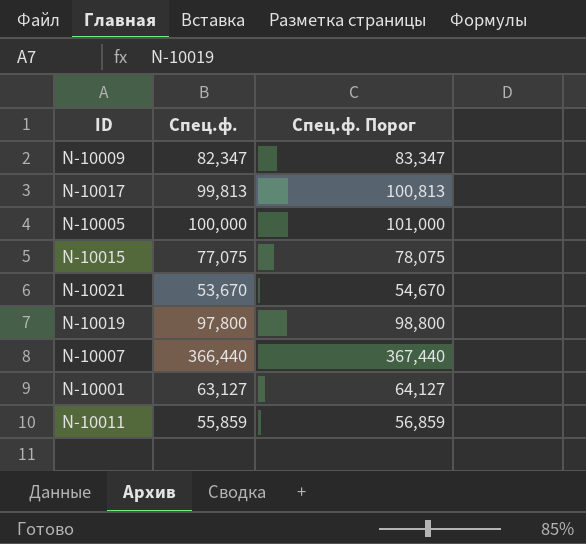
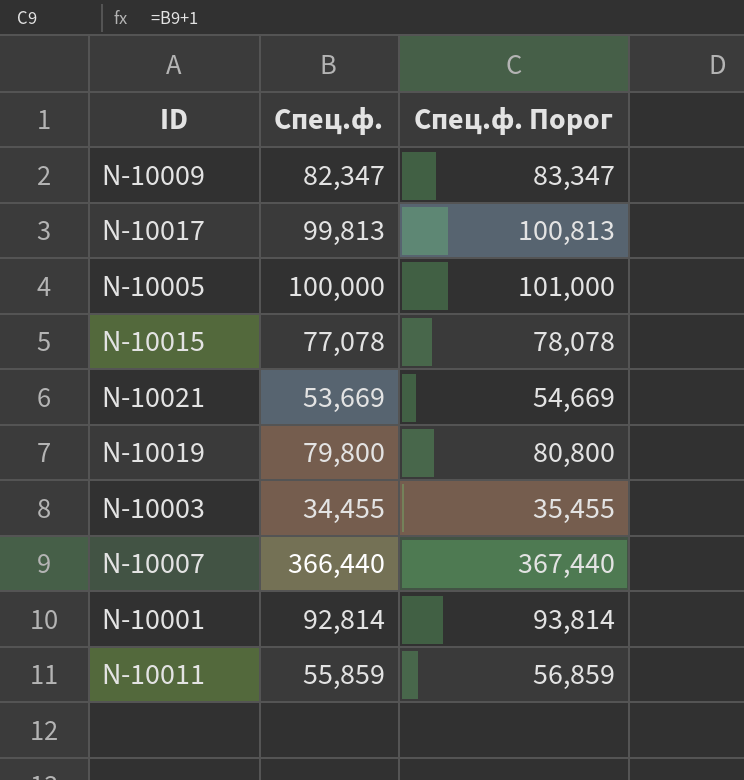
N-10015 | Спец.ф.: 77,075 -> 77,078
N-10015 | Спец.ф. Порог: 78,075 -> 78,078
N-10021 | Спец.ф.: 53,670 -> 53,669
N-10021 | Спец.ф. Порог: 54,670 -> 54,669
N-10019 | Спец.ф.: 97,800 -> 79,800
N-10019 | Спец.ф. Порог: 98,800 -> 80,800
row N-10003: none -> 34,455 | 35,455
N-10001 | Спец.ф.: 63,127 -> 92,814
N-10001 | Спец.ф. Порог: 64,127 -> 93,814

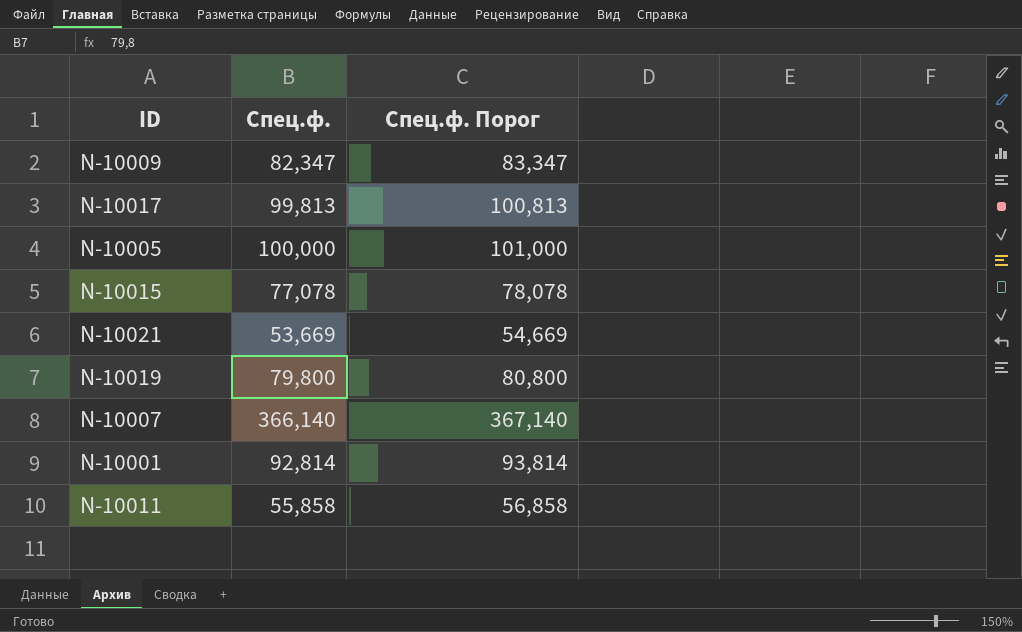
row N-10003: 34,455 | 35,455 -> none
N-10007 | Спец.ф.: 366,440 -> 366,140
N-10007 | Спец.ф. Порог: 367,440 -> 367,140
N-10011 | Спец.ф.: 55,859 -> 55,858
N-10011 | Спец.ф. Порог: 56,859 -> 56,858

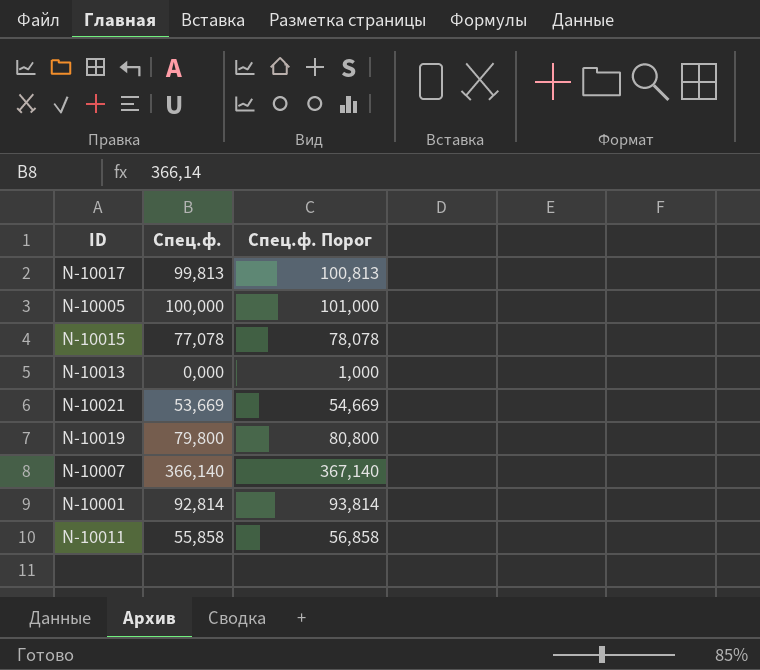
row N-10009: 82,347 | 83,347 -> none
row N-10013: none -> 0,000 | 1,000

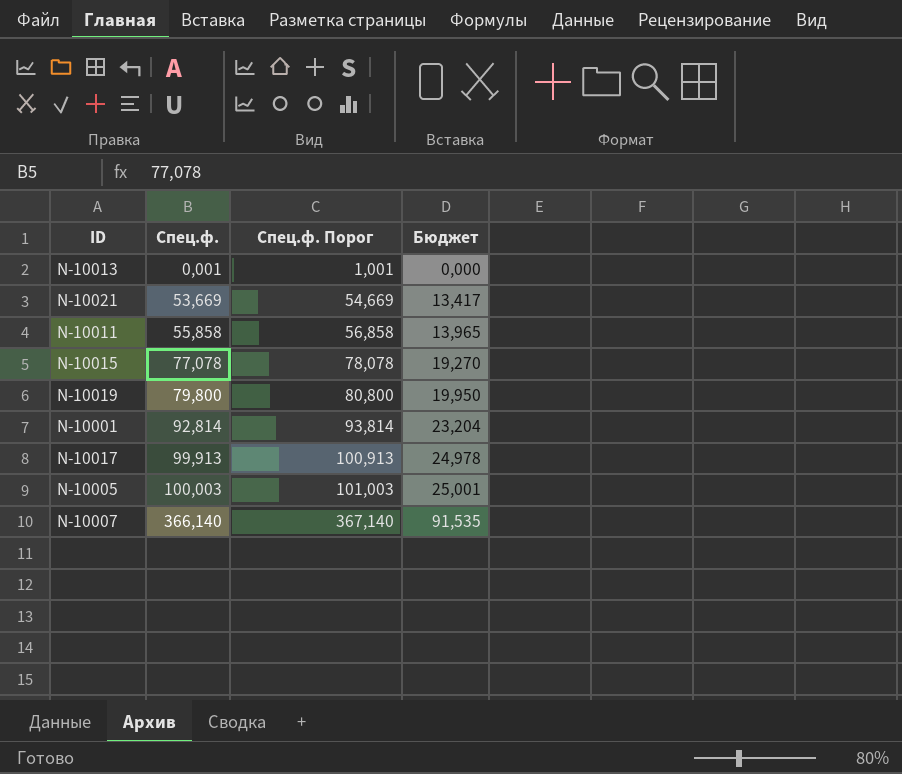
row order: none -> Спец.ф. ascending
column Бюджет | formula: none -> [Спец.ф.] * 0,25
N-10013 | Спец.ф.: 0,000 -> 0,001
N-10013 | Спец.ф. Порог: 1,000 -> 1,001
N-10017 | Спец.ф.: 99,813 -> 99,913
N-10017 | Спец.ф. Порог: 100,813 -> 100,913
N-10005 | Спец.ф.: 100,000 -> 100,003
N-10005 | Спец.ф. Порог: 101,000 -> 101,003

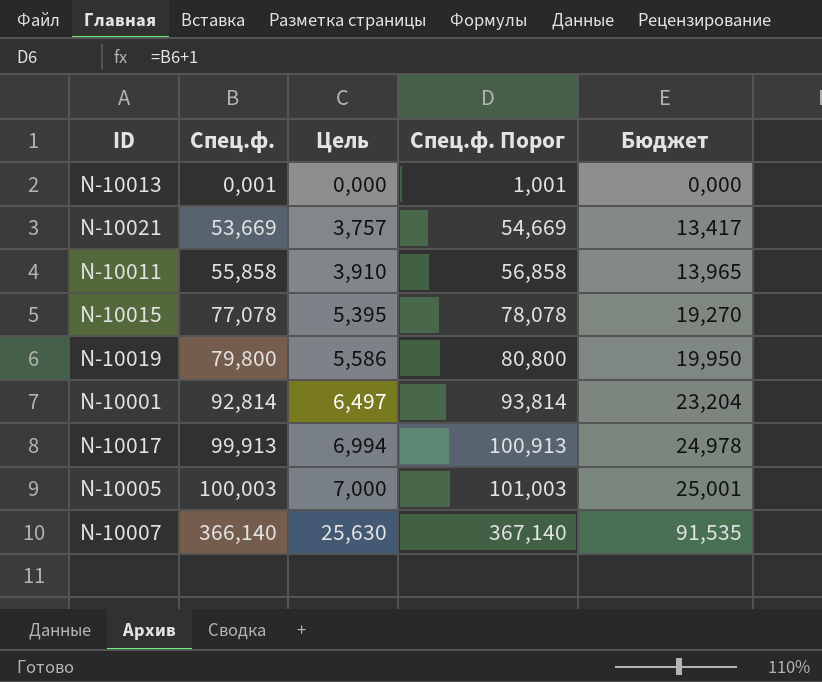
column Цель | formula: none -> [Спец.ф.] * 0,07

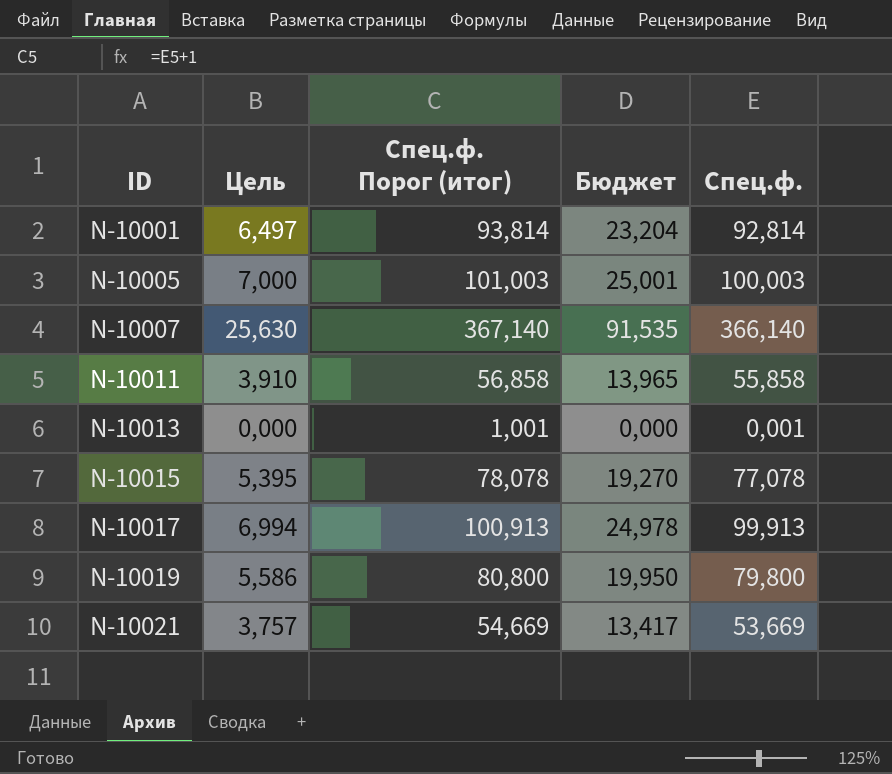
row order: Спец.ф. ascending -> ID ascending
column name: Спец.ф. Порог -> Спец.ф. Порог (итог)
column Спец.ф. | position: 2 -> 5

